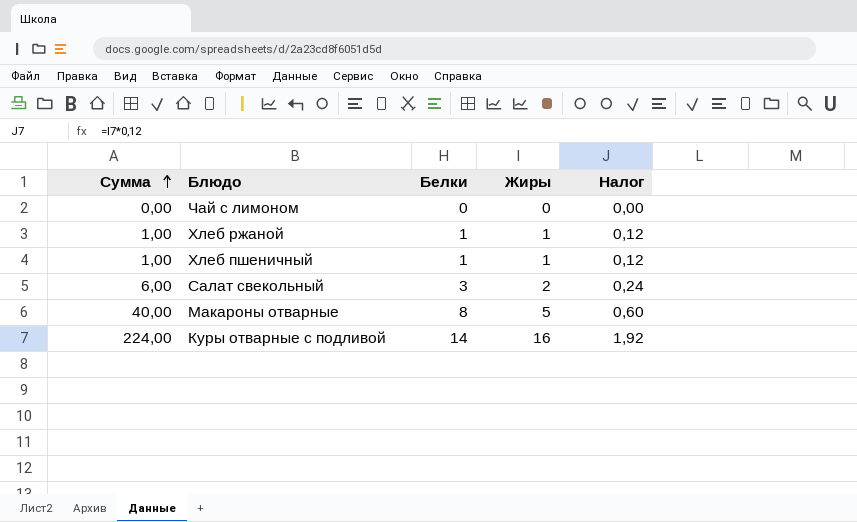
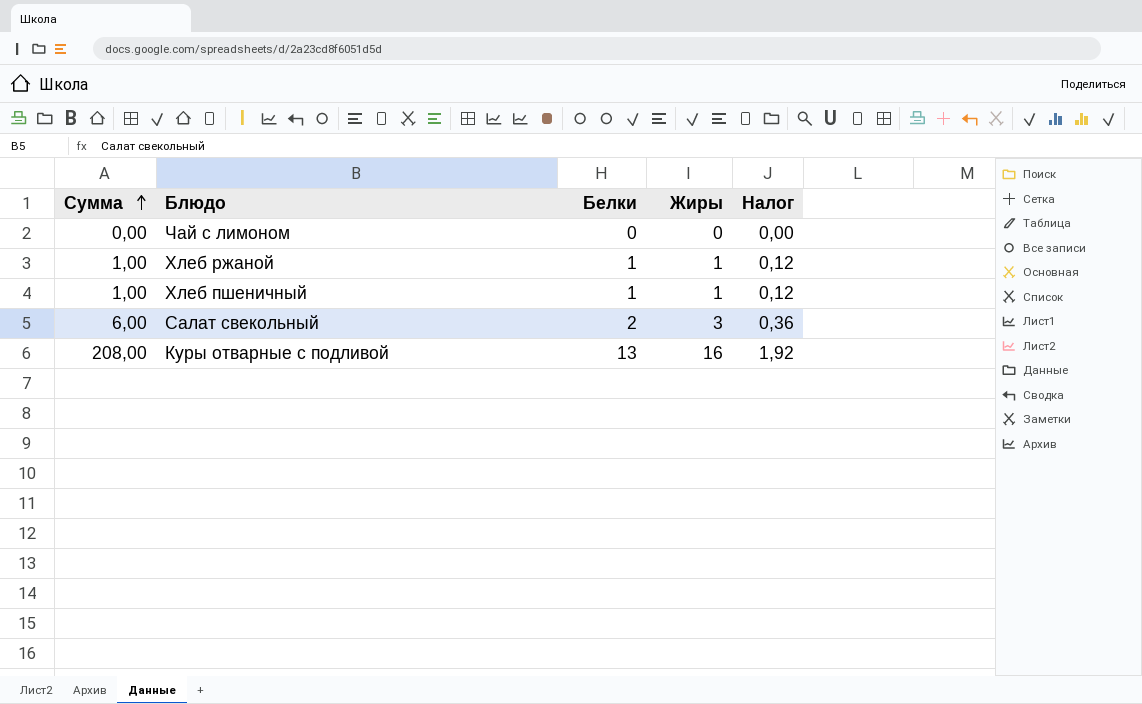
row Макароны отварные: 40,00 | 8 | 5 | 0,60 -> none
Салат свекольный | Белки: 3 -> 2
Салат свекольный | Жиры: 2 -> 3
Салат свекольный | Налог: 0,24 -> 0,36
Куры отварные с подливой | Сумма: 224,00 -> 208,00
Куры отварные с подливой | Белки: 14 -> 13

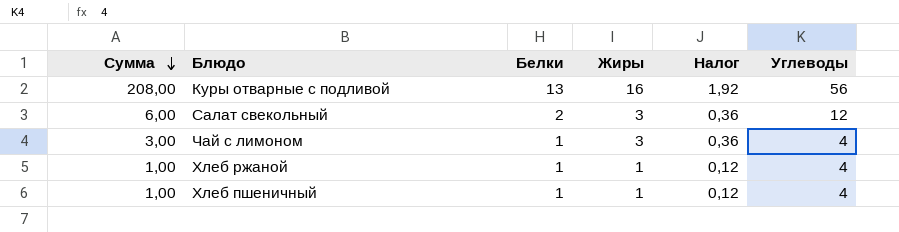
row order: Сумма ascending -> Сумма descending
column Углеводы | position: none -> 6
Чай с лимоном | Сумма: 0,00 -> 3,00
Чай с лимоном | Белки: 0 -> 1
Чай с лимоном | Жиры: 0 -> 3
Чай с лимоном | Налог: 0,00 -> 0,36

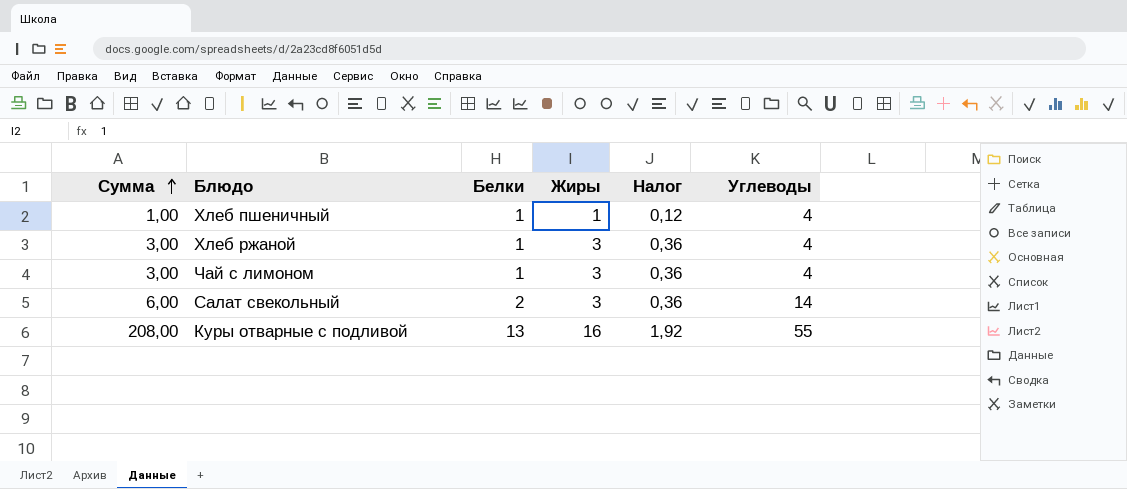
row order: Сумма descending -> Сумма ascending
Хлеб ржаной | Сумма: 1,00 -> 3,00
Хлеб ржаной | Жиры: 1 -> 3
Хлеб ржаной | Налог: 0,12 -> 0,36
Салат свекольный | Углеводы: 12 -> 14
Куры отварные с подливой | Углеводы: 56 -> 55

